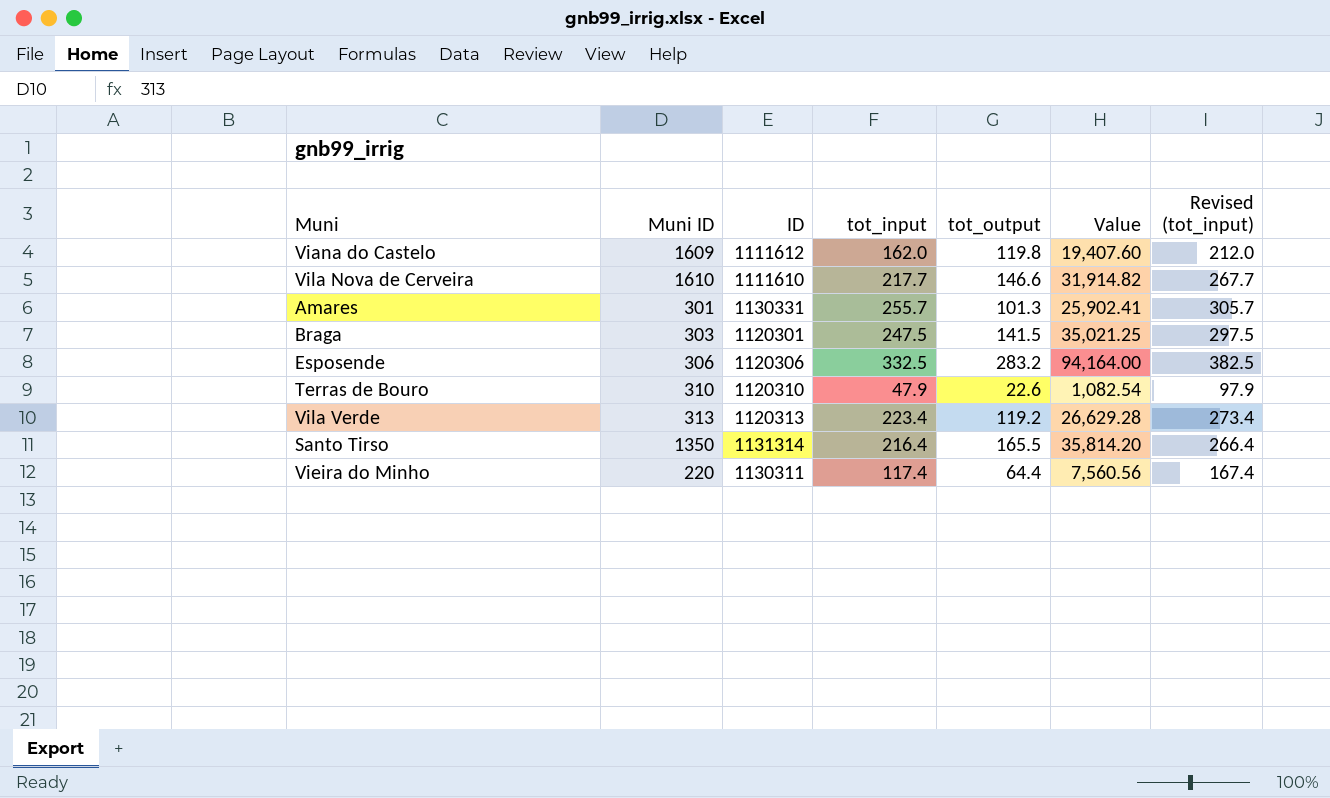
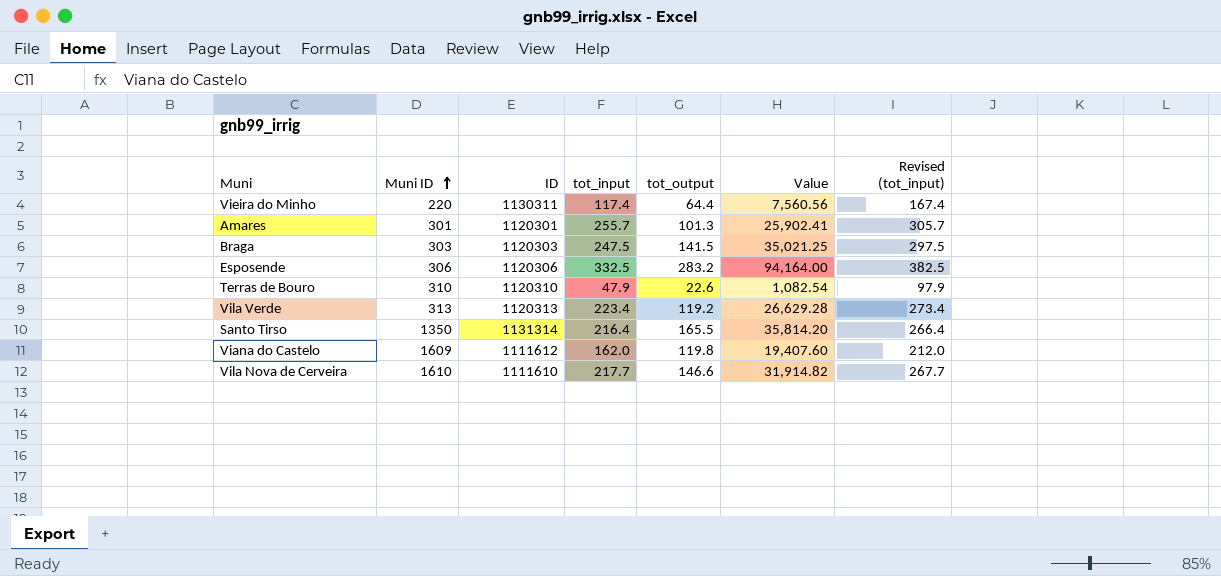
row order: none -> Muni ID ascending
Amares | ID: 1130331 -> 1120301
Braga | ID: 1120301 -> 1120303

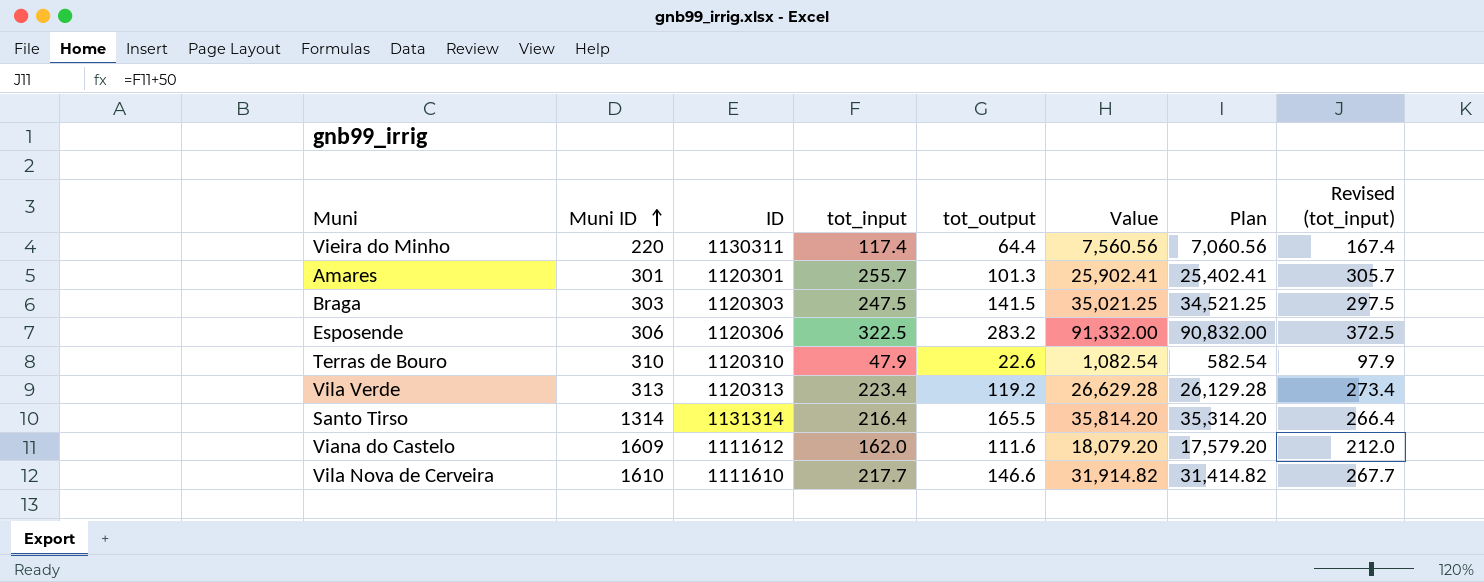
column Plan | formula: none -> [Value] - 500
Esposende | tot_input: 332.5 -> 322.5
Esposende | Value: 94,164.00 -> 91,332.00
Esposende | Revised (tot_input): 382.5 -> 372.5
Santo Tirso | Muni ID: 1350 -> 1314
Viana do Castelo | tot_output: 119.8 -> 111.6
Viana do Castelo | Value: 19,407.60 -> 18,079.20

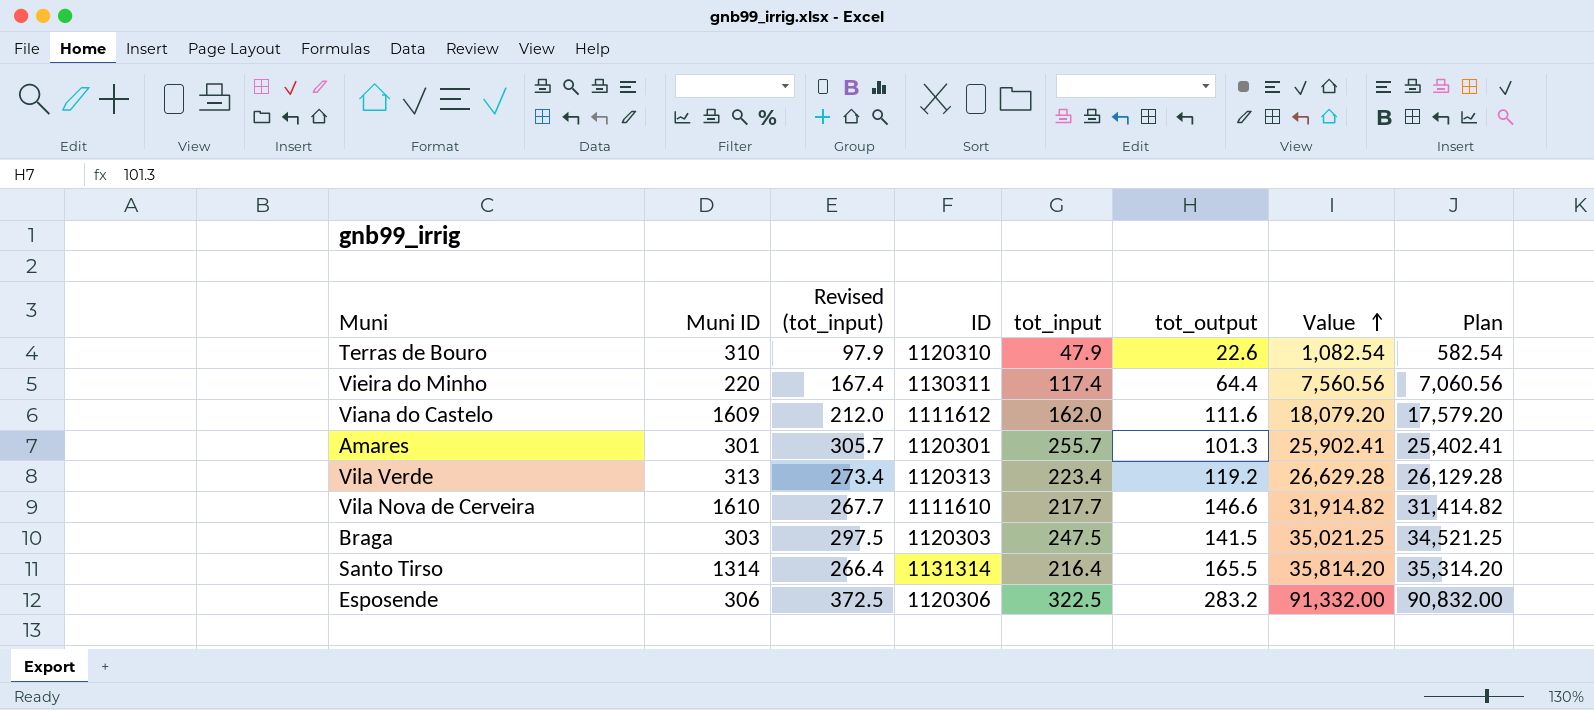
row order: Muni ID ascending -> Value ascending
column Revised (tot_input) | position: 8 -> 3

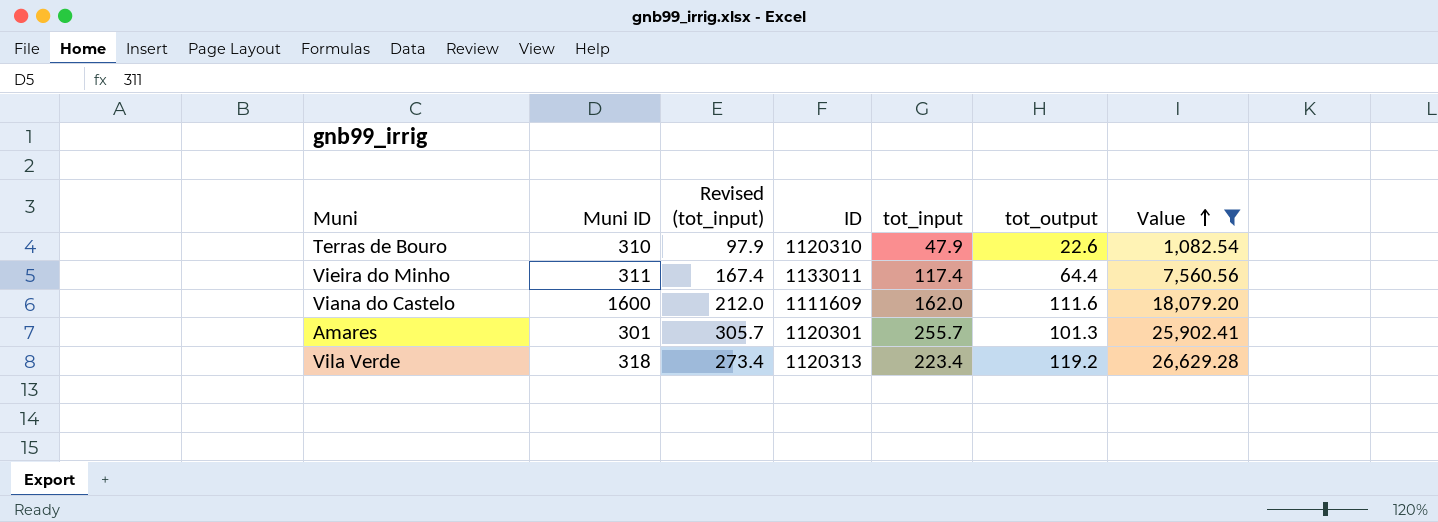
filter: none -> Value <= 26,629.28
column Plan | formula: [Value] - 500 -> none
Vieira do Minho | Muni ID: 220 -> 311
Vieira do Minho | ID: 1130311 -> 1133011
Viana do Castelo | Muni ID: 1609 -> 1600
Viana do Castelo | ID: 1111612 -> 1111609
Vila Verde | Muni ID: 313 -> 318

